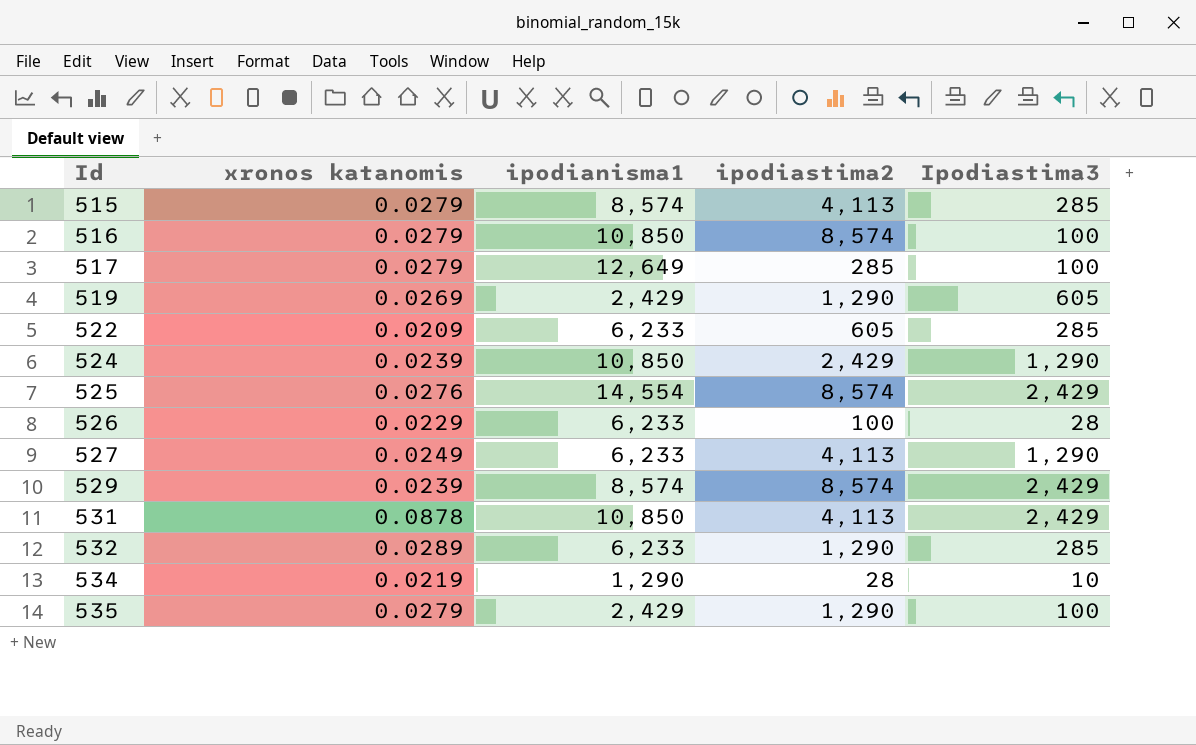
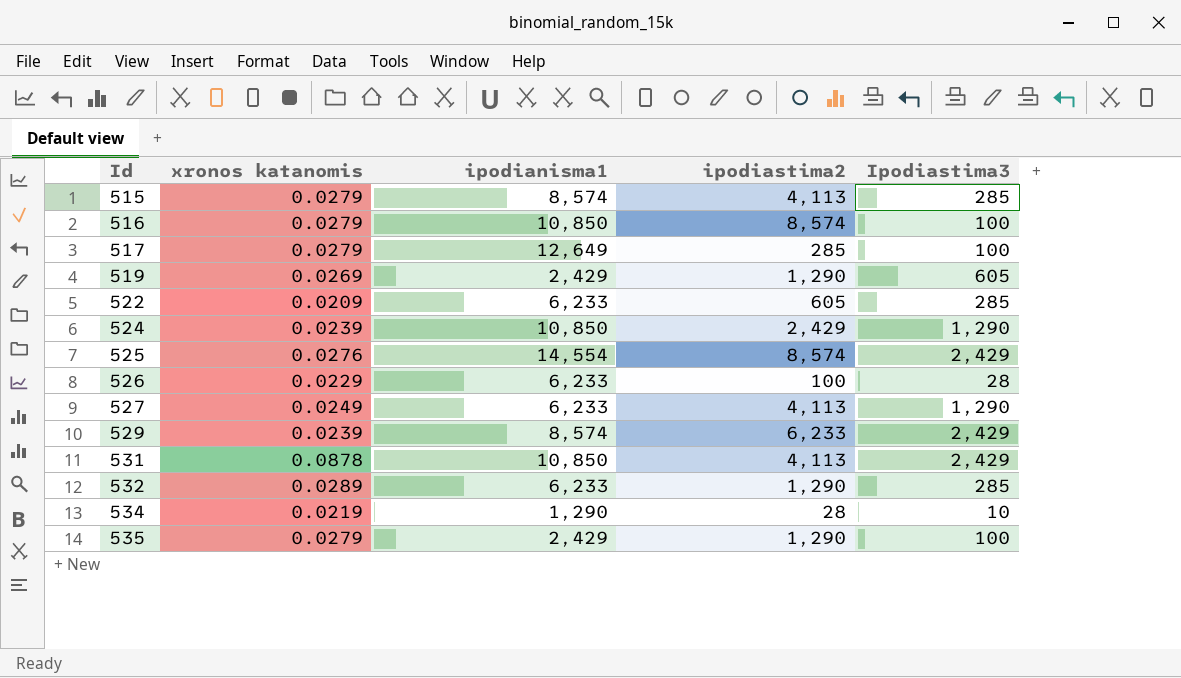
529 | ipodiastima2: 8,574 -> 6,233

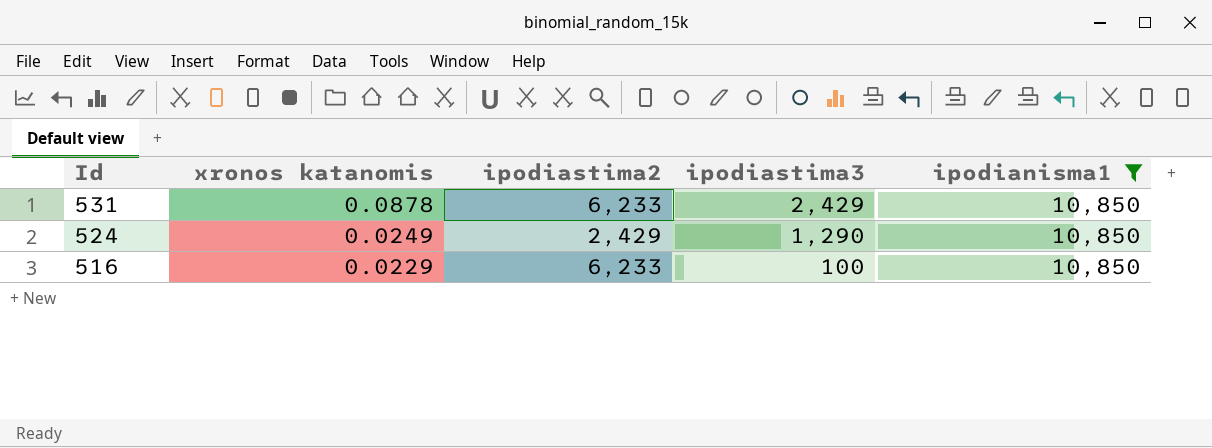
filter: none -> ipodianisma1 = 10,850
row order: Id ascending -> Id descending
column name: Ipodiastima3 -> ipodiastima3
column ipodianisma1 | position: 3 -> 5
531 | ipodiastima2: 4,113 -> 6,233
524 | xronos katanomis: 0.0239 -> 0.0249
516 | xronos katanomis: 0.0279 -> 0.0229
516 | ipodiastima2: 8,574 -> 6,233

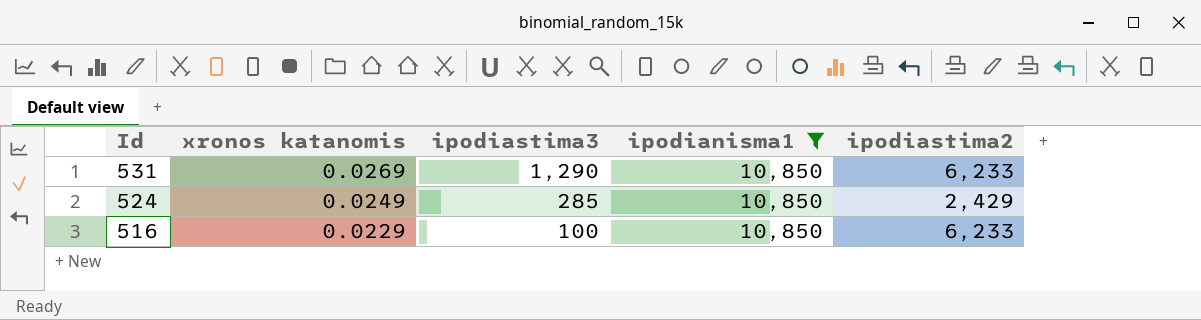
column ipodiastima2 | position: 3 -> 5
531 | xronos katanomis: 0.0878 -> 0.0269
531 | ipodiastima3: 2,429 -> 1,290
524 | ipodiastima3: 1,290 -> 285

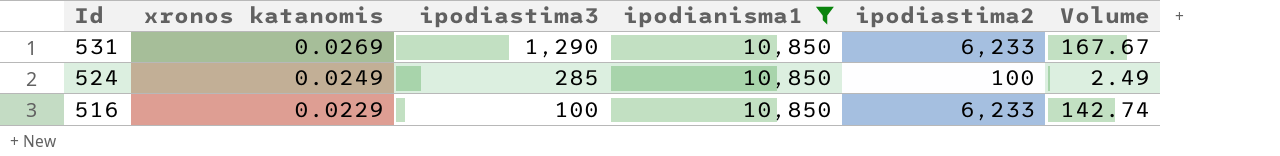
column Volume | formula: none -> [xronos katanomis] * [ipodiastima2]
524 | ipodiastima2: 2,429 -> 100

